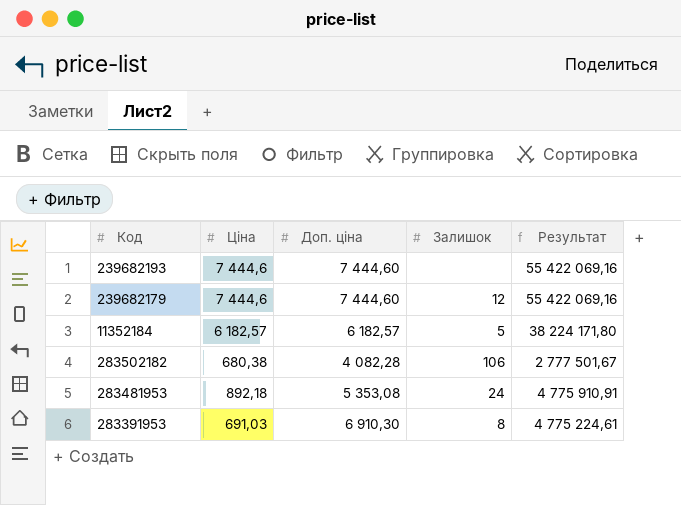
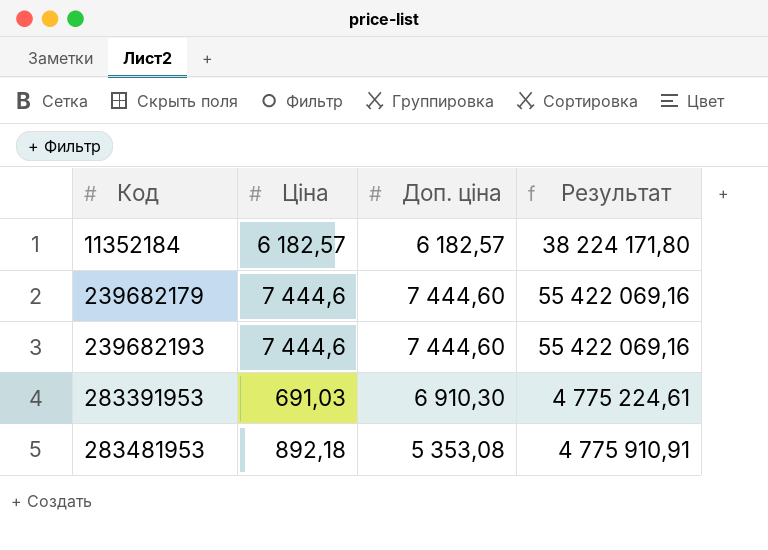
row order: none -> Код ascending
column Залишок | position: 4 -> none
row 283502182: 680,38 | 4 082,28 | 106 | 2 777 501,67 -> none

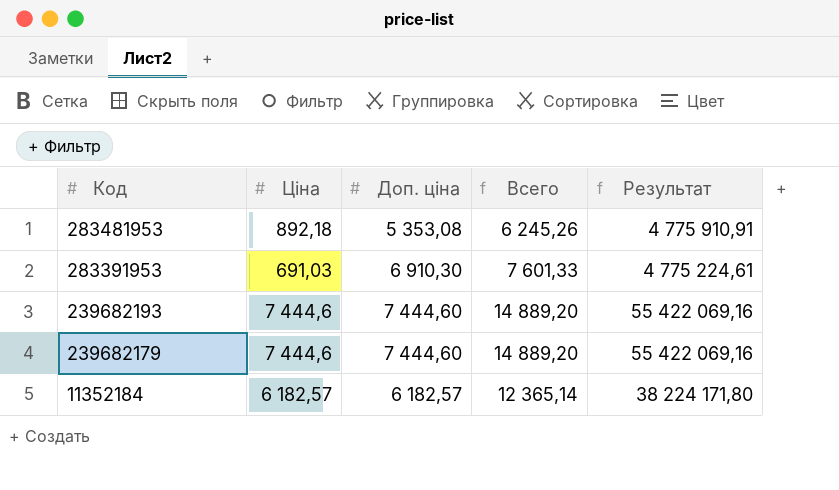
row order: Код ascending -> Код descending
column Всего | formula: none -> [Ціна] + [Доп. ціна]

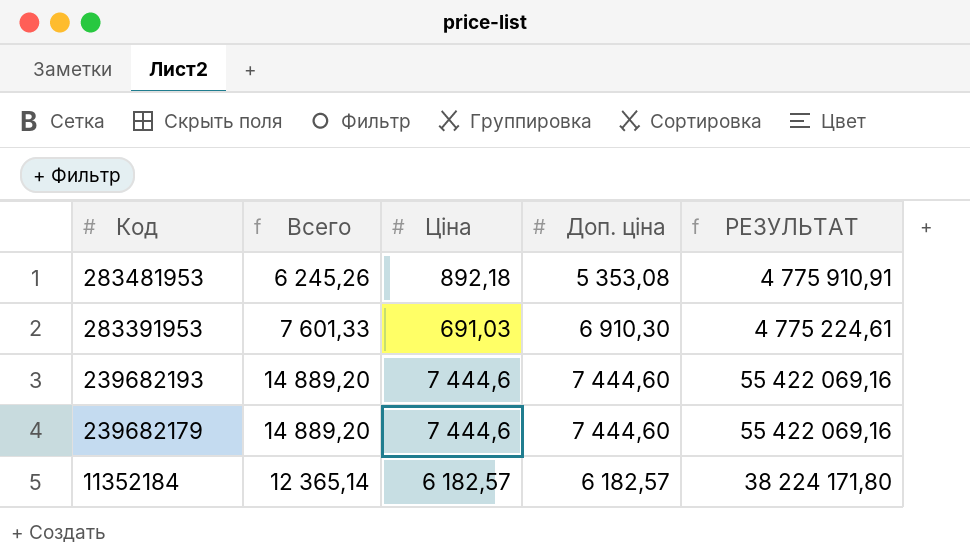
column Всего | position: 4 -> 2
column name: Результат -> РЕЗУЛЬТАТ

